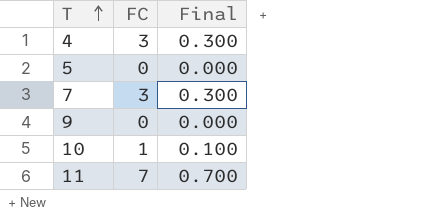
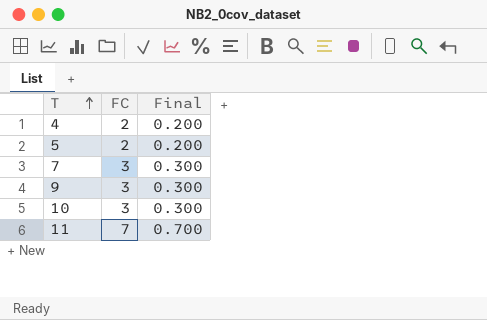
4 | FC: 3 -> 2
4 | Final: 0.300 -> 0.200
5 | FC: 0 -> 2
5 | Final: 0.000 -> 0.200
9 | FC: 0 -> 3
9 | Final: 0.000 -> 0.300
10 | FC: 1 -> 3
10 | Final: 0.100 -> 0.300

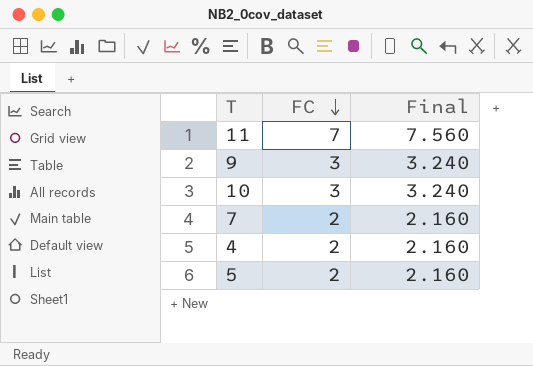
row order: T ascending -> FC descending
column Final | formula: [FC] * 0.1 -> [FC] * 1.08
7 | FC: 3 -> 2

